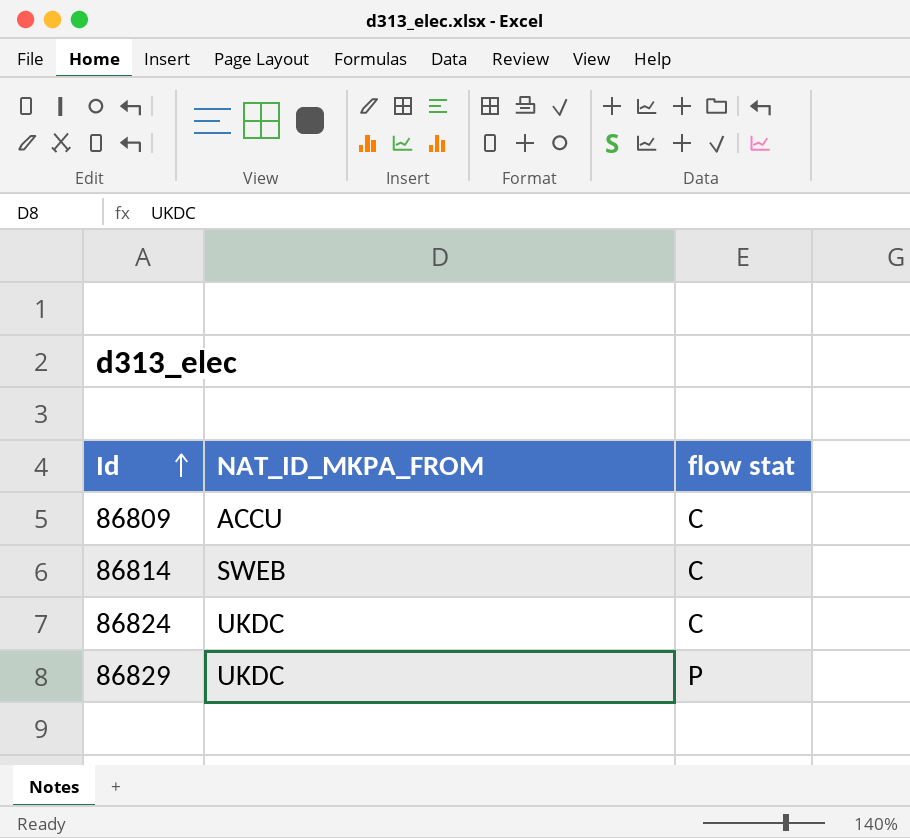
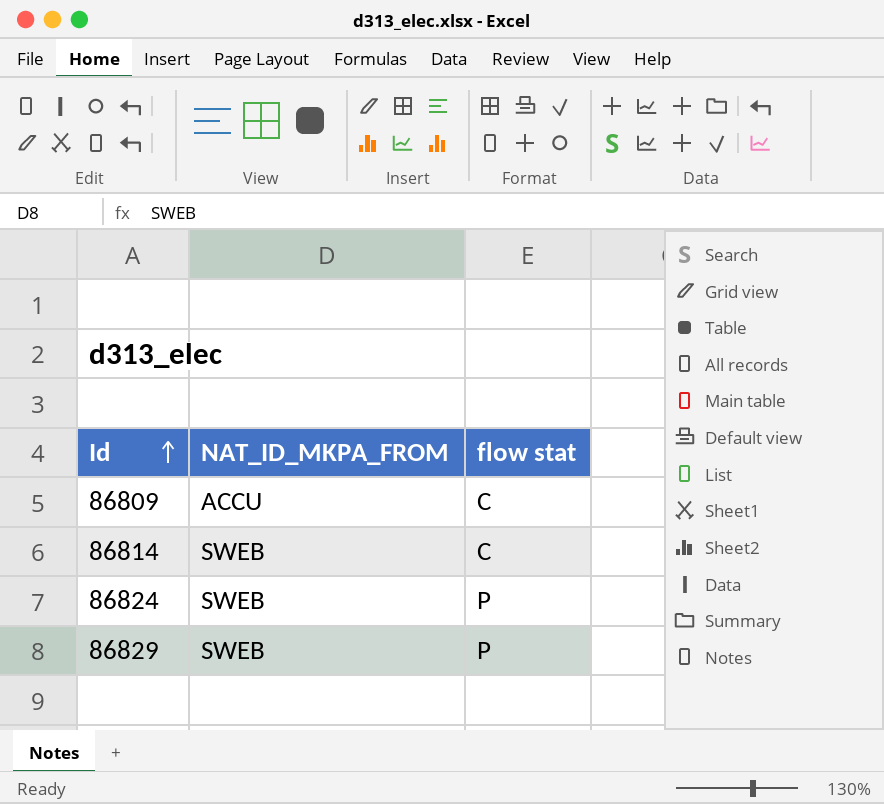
86824 | NAT_ID_MKPA_FROM: UKDC -> SWEB
86824 | flow stat: C -> P
86829 | NAT_ID_MKPA_FROM: UKDC -> SWEB

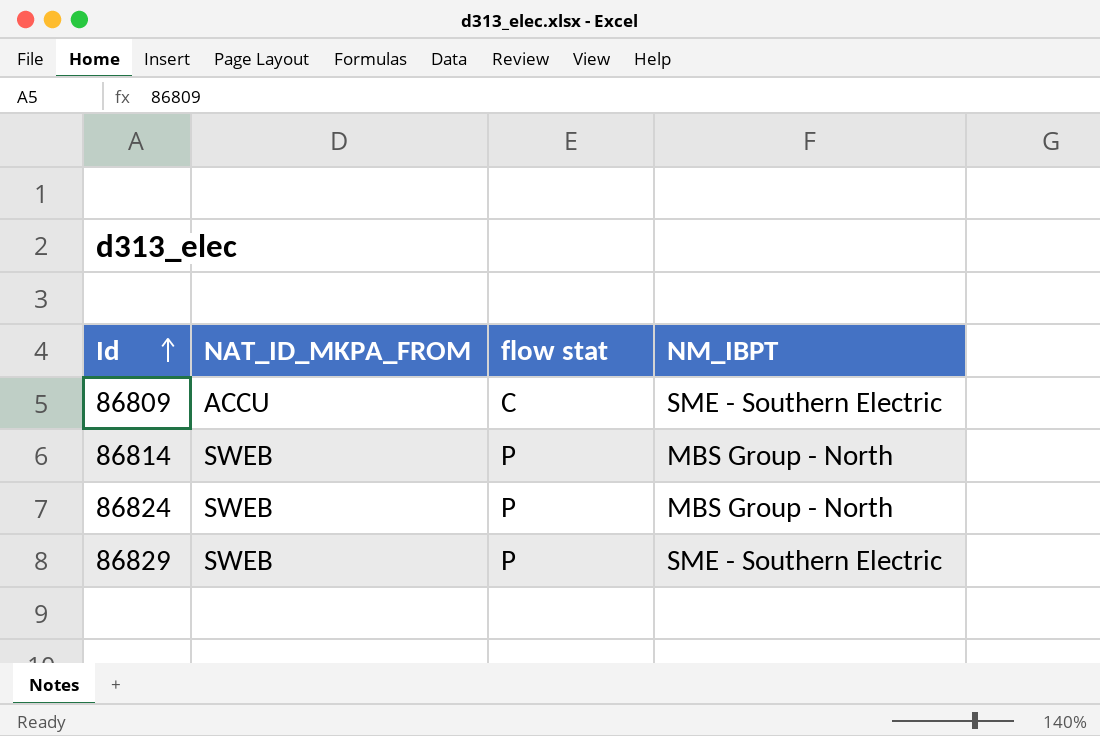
column NM_IBPT | position: none -> 4
86814 | flow stat: C -> P

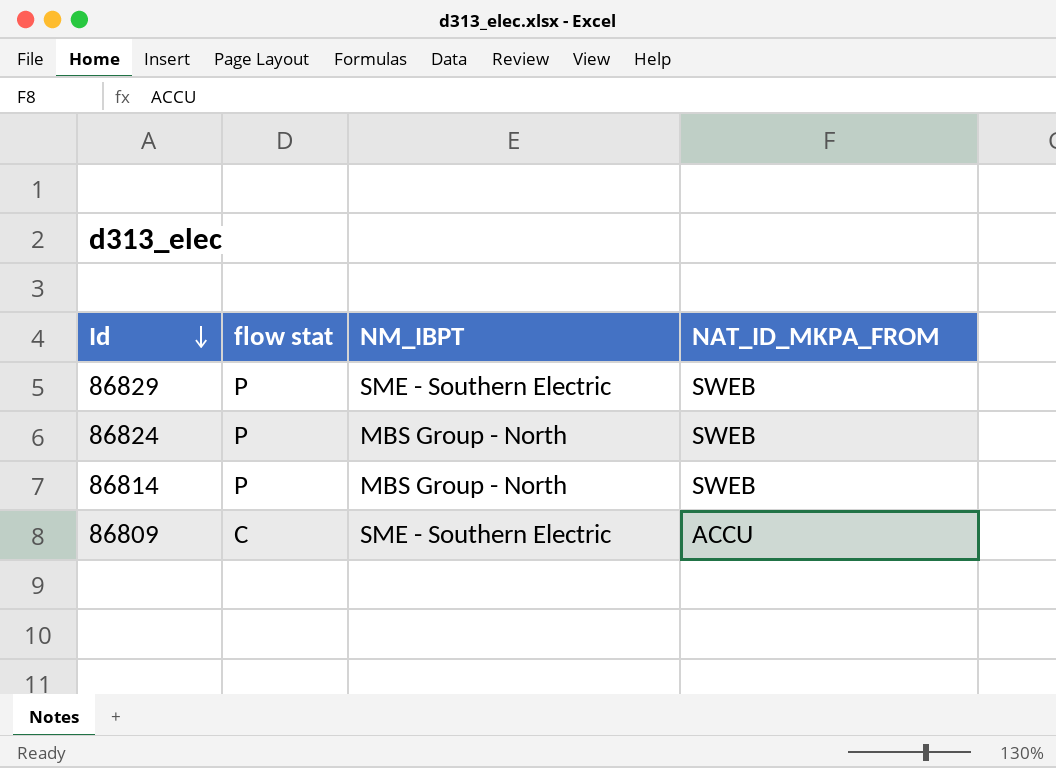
row order: Id ascending -> Id descending
column NAT_ID_MKPA_FROM | position: 2 -> 4

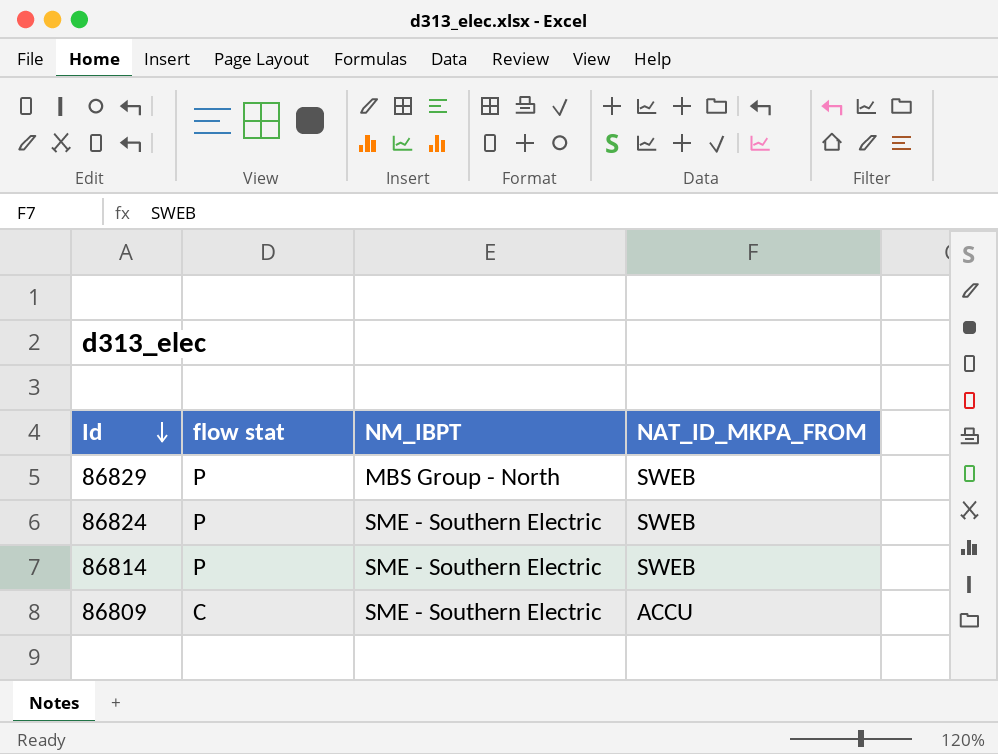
86829 | NM_IBPT: SME - Southern Electric -> MBS Group - North
86824 | NM_IBPT: MBS Group - North -> SME - Southern Electric
86814 | NM_IBPT: MBS Group - North -> SME - Southern Electric

